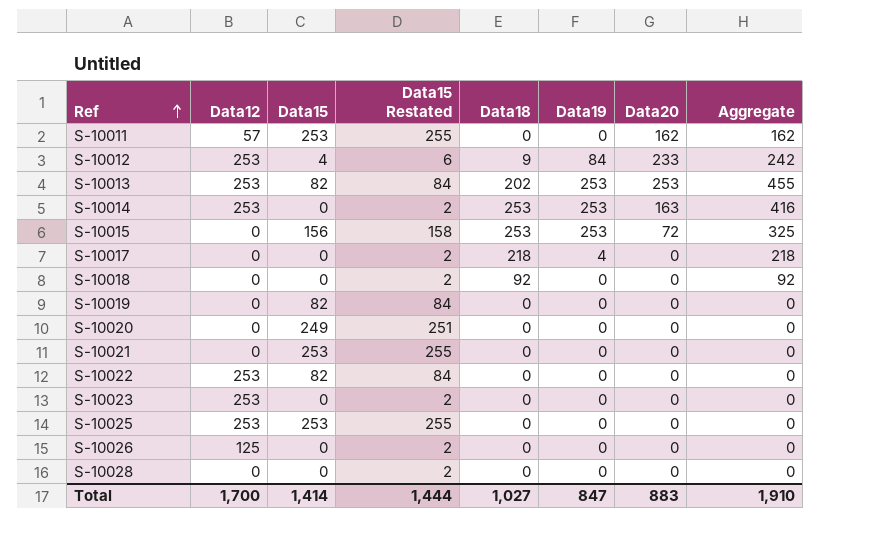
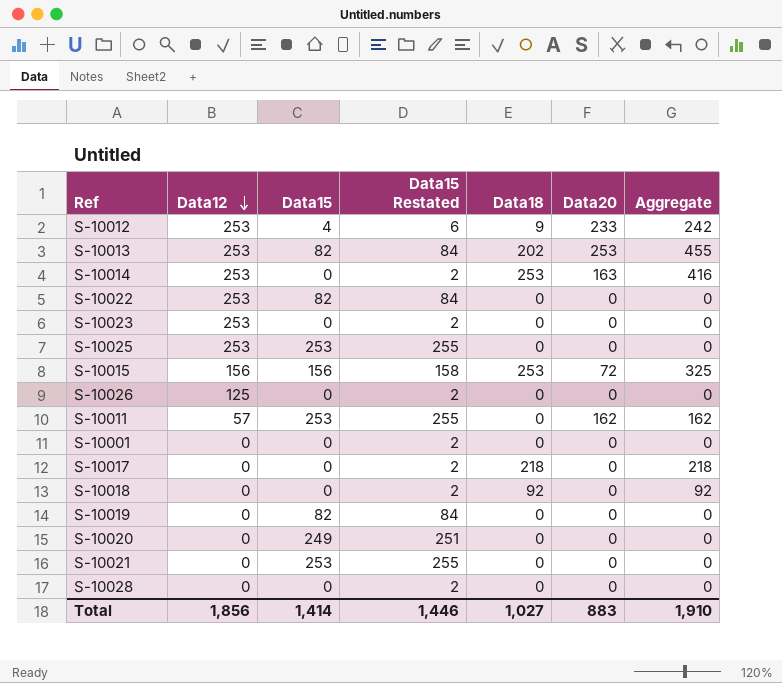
row order: Ref ascending -> Data12 descending
column Data19 | position: 6 -> none
S-10015 | Data12: 0 -> 156
row S-10001: none -> 0 | 0 | 2 | 0 | 0 | 0
Total | Data12: 1,700 -> 1,856
Total | Data15 Restated: 1,444 -> 1,446

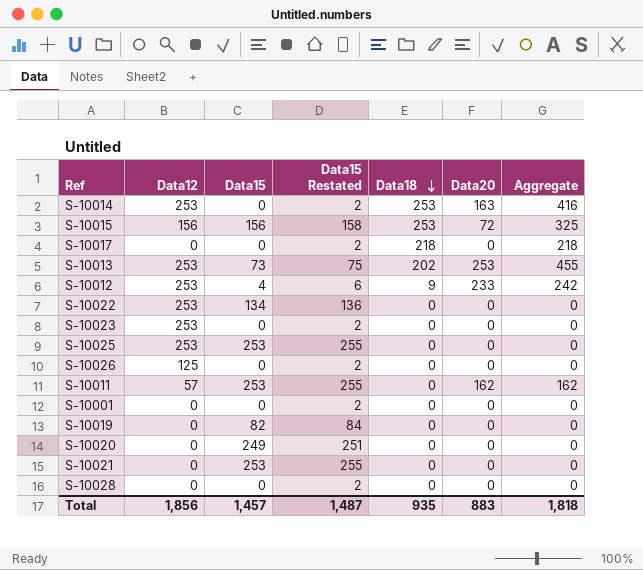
row order: Data12 descending -> Data18 descending
row S-10018: 0 | 0 | 2 | 92 | 0 | 92 -> none
S-10013 | Data15: 82 -> 73
S-10013 | Data15 Restated: 84 -> 75
S-10022 | Data15: 82 -> 134
S-10022 | Data15 Restated: 84 -> 136
Total | Data15: 1,414 -> 1,457
Total | Data15 Restated: 1,446 -> 1,487
Total | Data18: 1,027 -> 935
Total | Aggregate: 1,910 -> 1,818

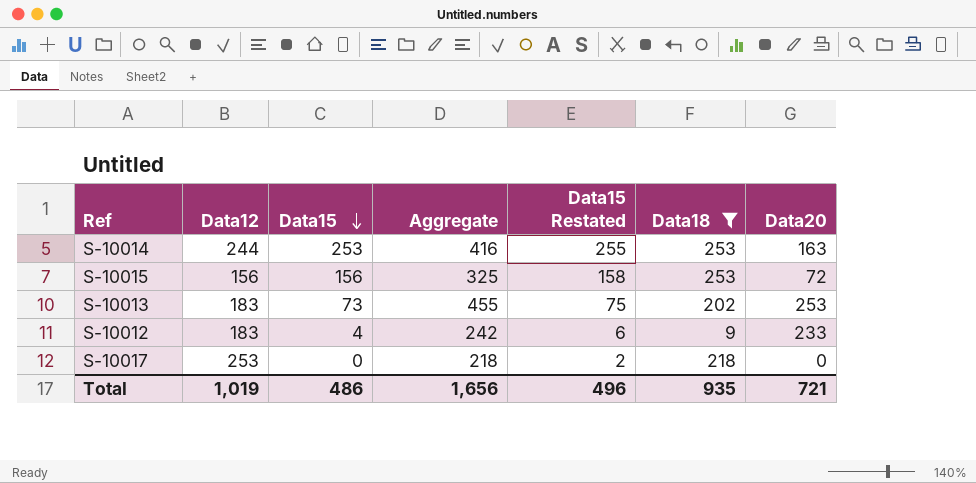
filter: none -> Data18 != 0
row order: Data18 descending -> Data15 descending
column Aggregate | position: 7 -> 4
S-10014 | Data12: 253 -> 244
S-10014 | Data15: 0 -> 253
S-10014 | Data15 Restated: 2 -> 255
S-10013 | Data12: 253 -> 183
S-10012 | Data12: 253 -> 183
S-10017 | Data12: 0 -> 253
Total | Data12: 1,856 -> 1,019
Total | Data15: 1,457 -> 486
Total | Aggregate: 1,818 -> 1,656
Total | Data15 Restated: 1,487 -> 496
Total | Data20: 883 -> 721

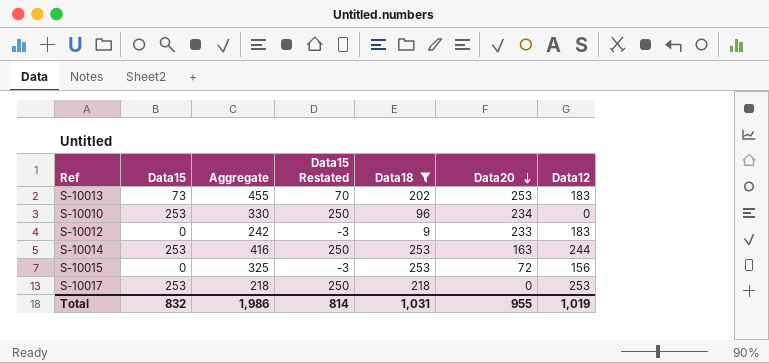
row order: Data15 descending -> Data20 descending
column Data15 Restated | formula: [Data15] + 2 -> [Data15] - 3
column Data12 | position: 2 -> 7
row S-10010: none -> 253 | 330 | 250 | 96 | 234 | 0
S-10012 | Data15: 4 -> 0
S-10015 | Data15: 156 -> 0
S-10017 | Data15: 0 -> 253
Total | Data15: 486 -> 832
Total | Aggregate: 1,656 -> 1,986
Total | Data15 Restated: 496 -> 814
Total | Data18: 935 -> 1,031
Total | Data20: 721 -> 955

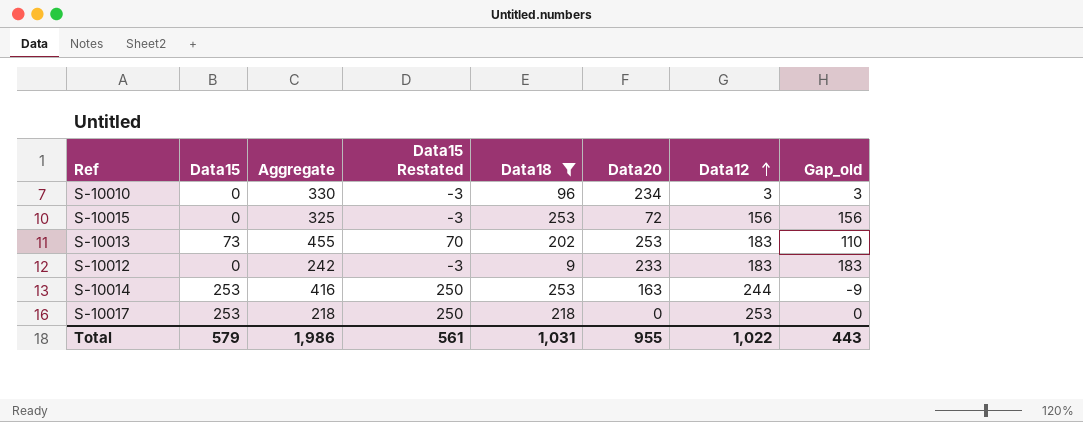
row order: Data20 descending -> Data12 ascending
column Gap_old | formula: none -> [Data12] - [Data15]
S-10010 | Data15: 253 -> 0
S-10010 | Data15 Restated: 250 -> -3
S-10010 | Data12: 0 -> 3
Total | Data15: 832 -> 579
Total | Data15 Restated: 814 -> 561
Total | Data12: 1,019 -> 1,022

